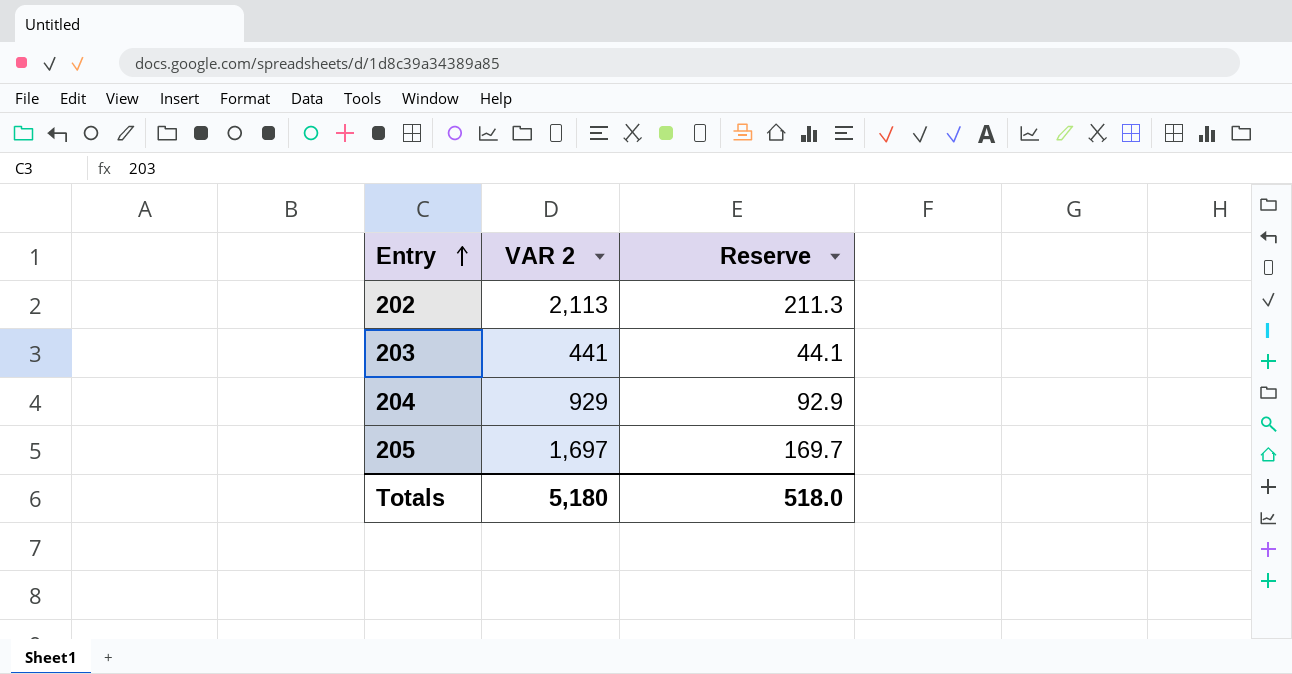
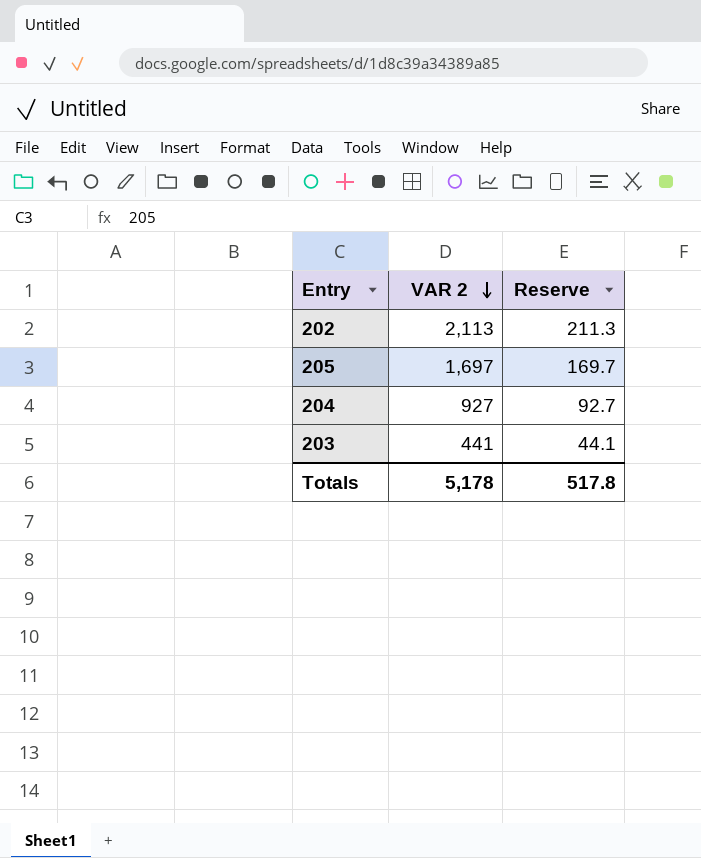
row order: Entry ascending -> VAR 2 descending
204 | VAR 2: 929 -> 927
204 | Reserve: 92.9 -> 92.7
Totals | VAR 2: 5,180 -> 5,178
Totals | Reserve: 518.0 -> 517.8

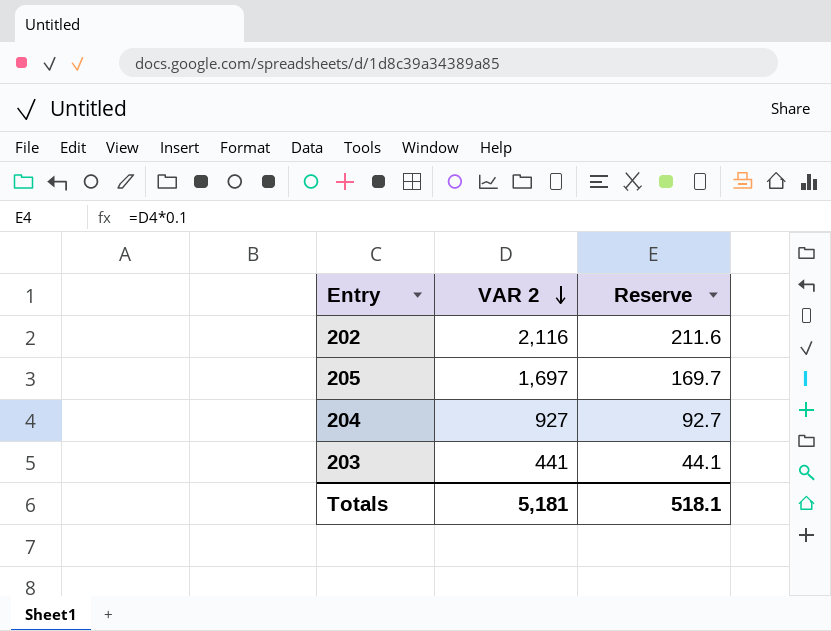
202 | VAR 2: 2,113 -> 2,116
202 | Reserve: 211.3 -> 211.6
Totals | VAR 2: 5,178 -> 5,181
Totals | Reserve: 517.8 -> 518.1

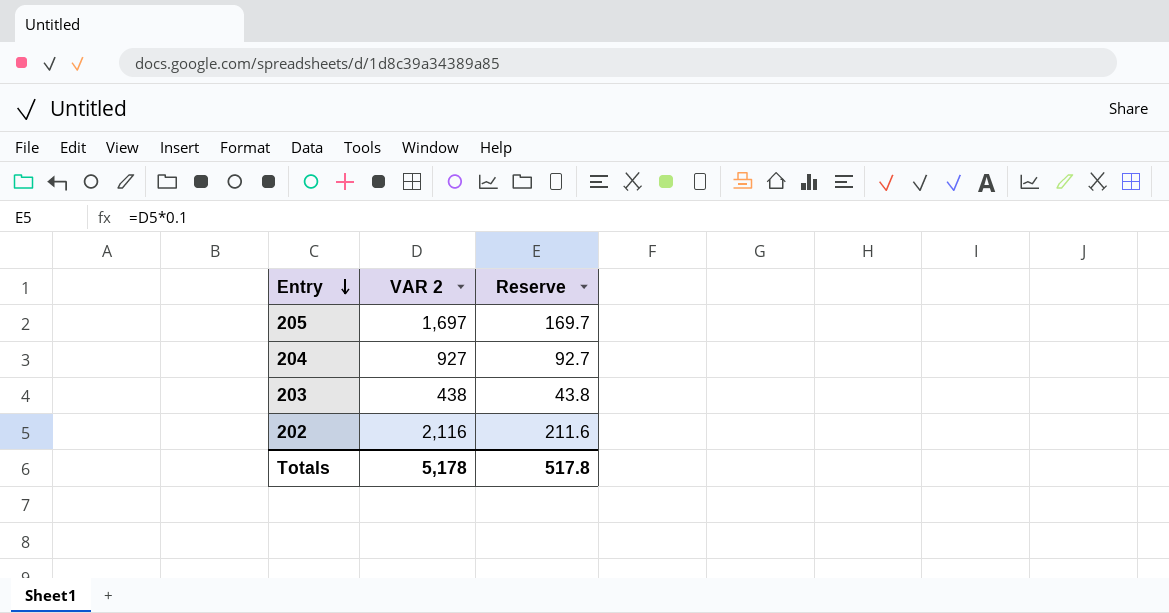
row order: VAR 2 descending -> Entry descending
203 | VAR 2: 441 -> 438
203 | Reserve: 44.1 -> 43.8
Totals | VAR 2: 5,181 -> 5,178
Totals | Reserve: 518.1 -> 517.8

